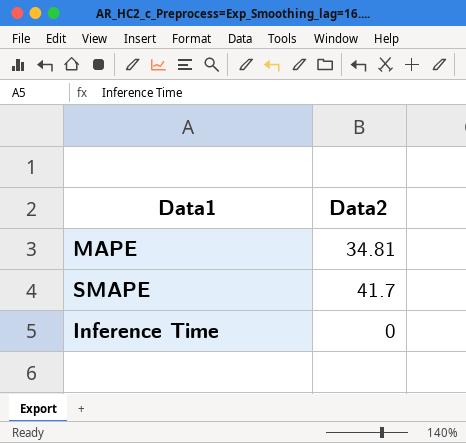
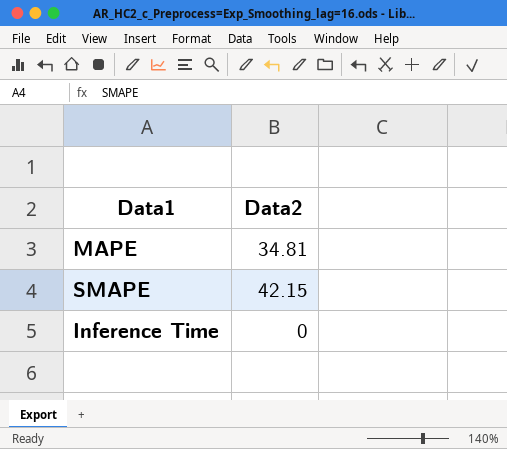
SMAPE | Data2: 41.7 -> 42.15

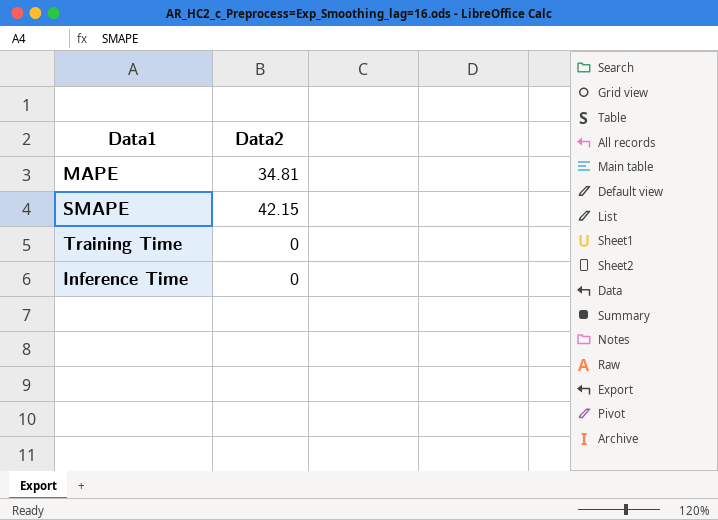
row Training Time: none -> 0

